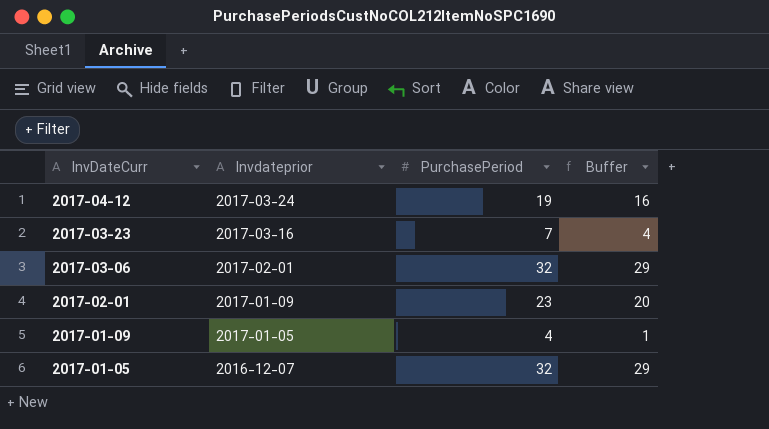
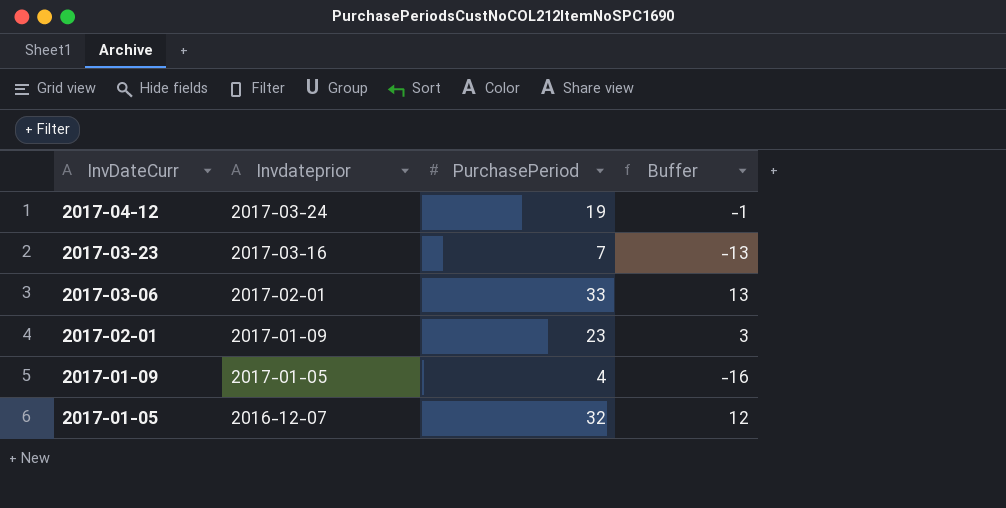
column Buffer | formula: [PurchasePeriod] - 3 -> [PurchasePeriod] - 20
2017-03-06 | PurchasePeriod: 32 -> 33

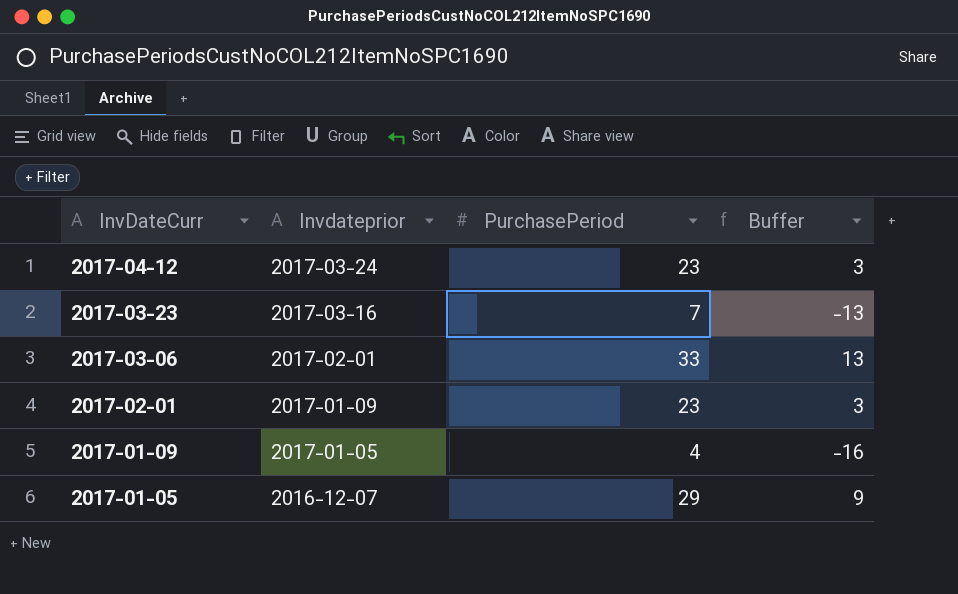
2017-04-12 | PurchasePeriod: 19 -> 23
2017-04-12 | Buffer: -1 -> 3
2017-01-05 | PurchasePeriod: 32 -> 29
2017-01-05 | Buffer: 12 -> 9

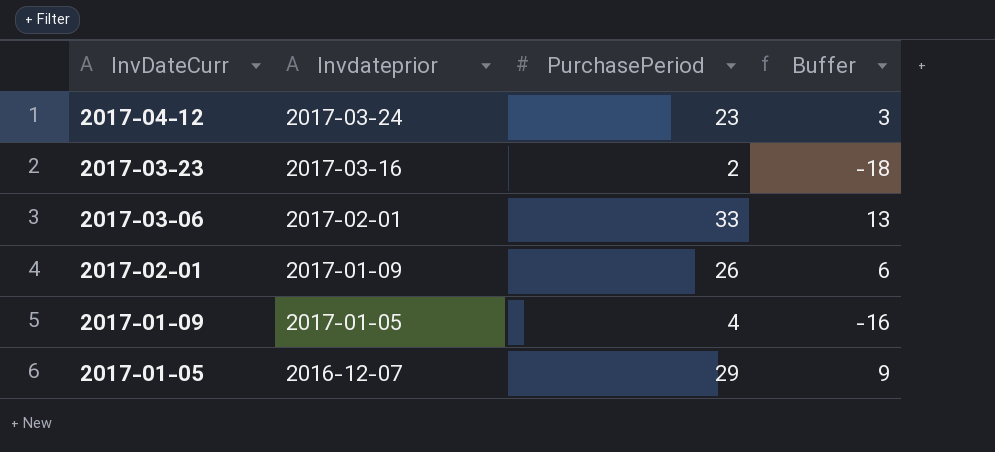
2017-03-23 | PurchasePeriod: 7 -> 2
2017-03-23 | Buffer: -13 -> -18
2017-02-01 | PurchasePeriod: 23 -> 26
2017-02-01 | Buffer: 3 -> 6

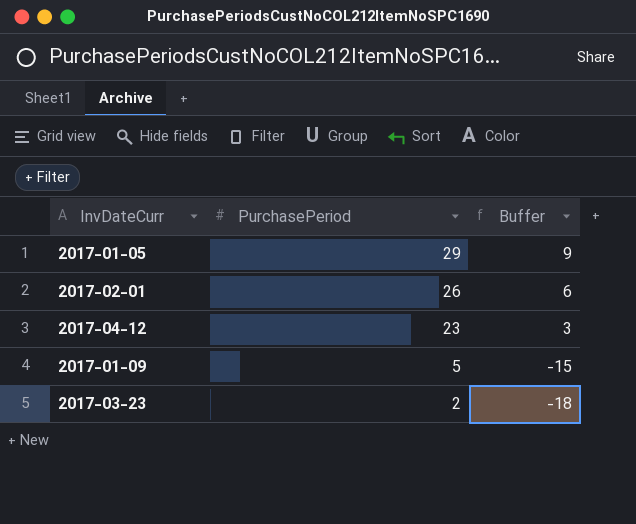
row order: InvDateCurr descending -> PurchasePeriod descending
column Invdateprior | position: 2 -> none
row 2017-03-06: 2017-02-01 | 33 | 13 -> none
2017-01-09 | PurchasePeriod: 4 -> 5
2017-01-09 | Buffer: -16 -> -15

